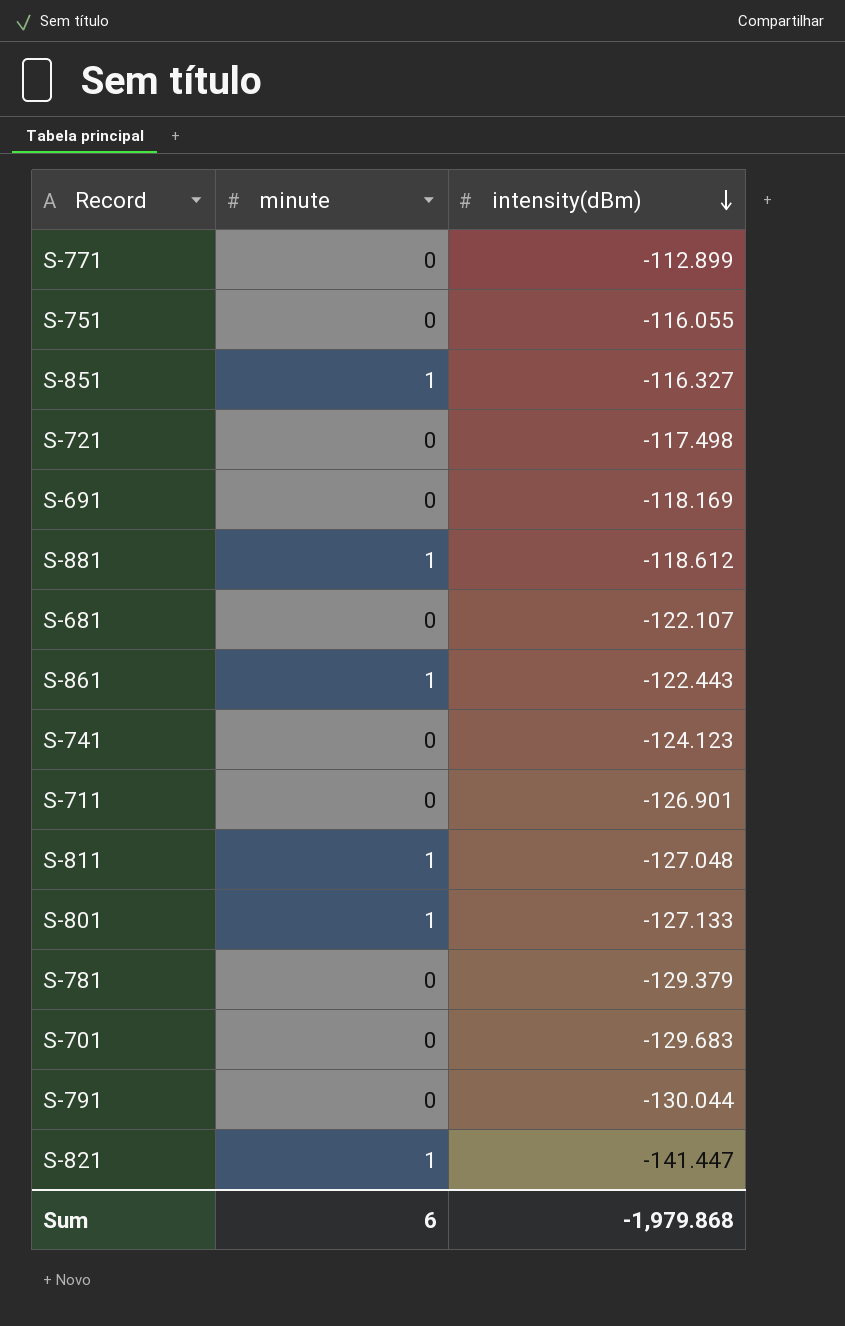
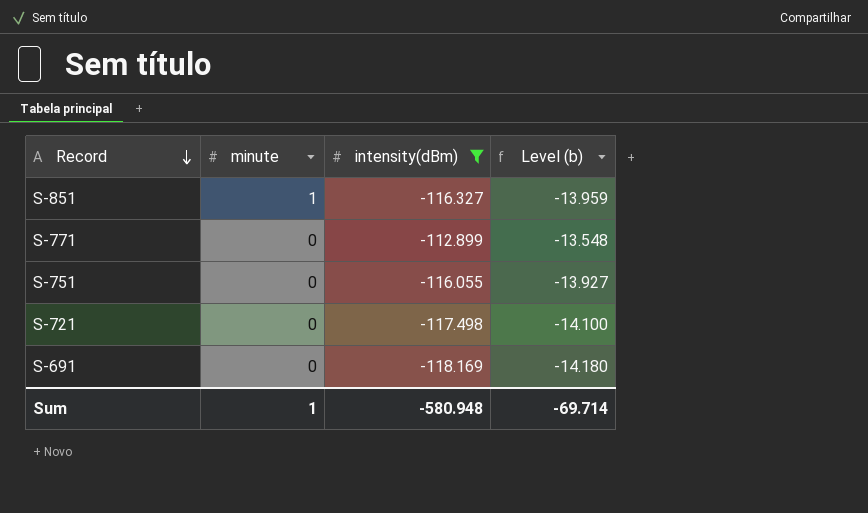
filter: none -> intensity(dBm) >= -118.169
row order: intensity(dBm) descending -> Record descending
column Level (b) | formula: none -> [intensity(dBm)] * 0.12
Sum | minute: 6 -> 1
Sum | intensity(dBm): -1,979.868 -> -580.948

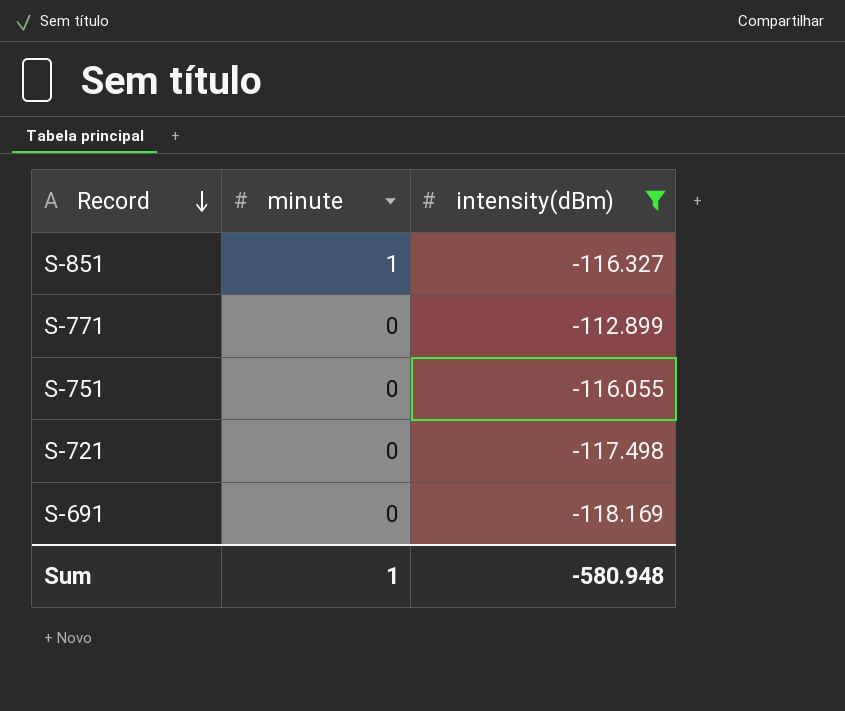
column Level (b) | formula: [intensity(dBm)] * 0.12 -> none

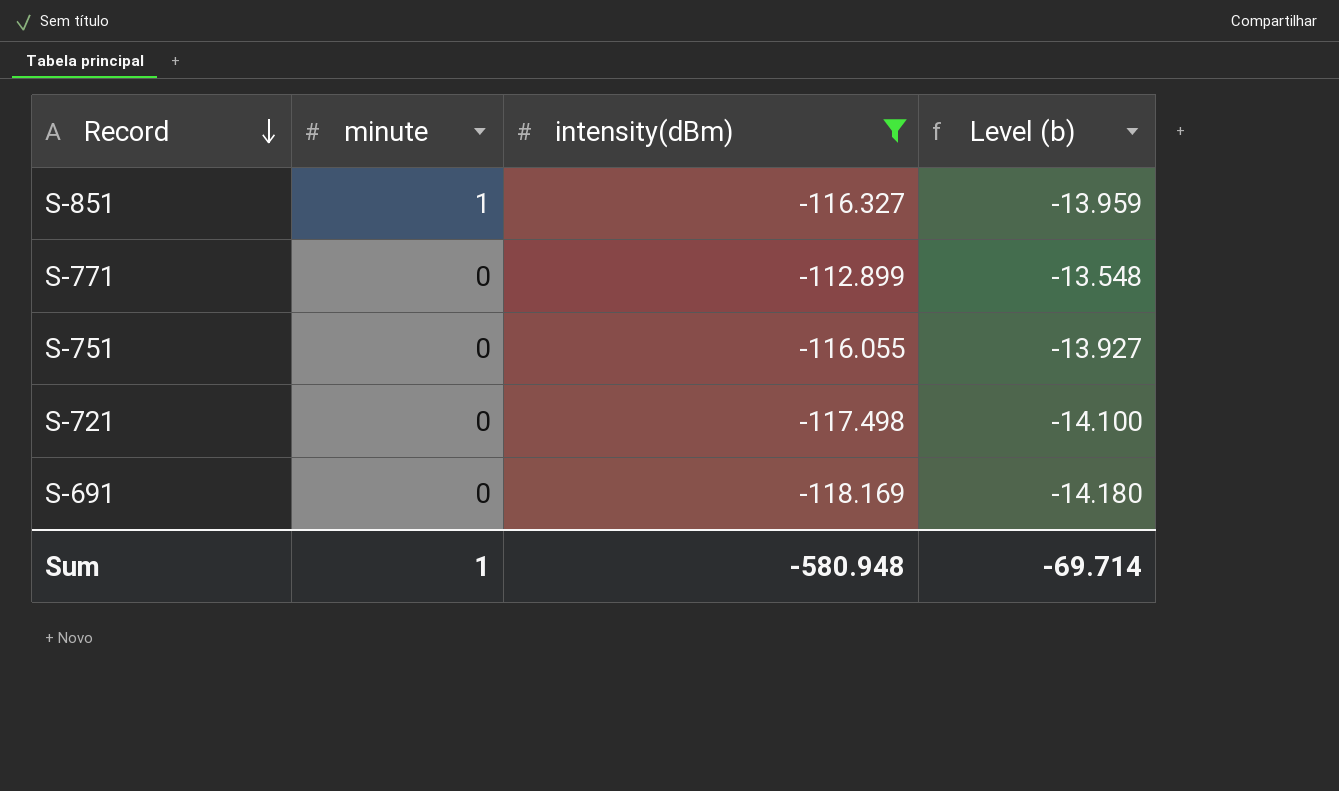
column Level (b) | formula: none -> [intensity(dBm)] * 0.12

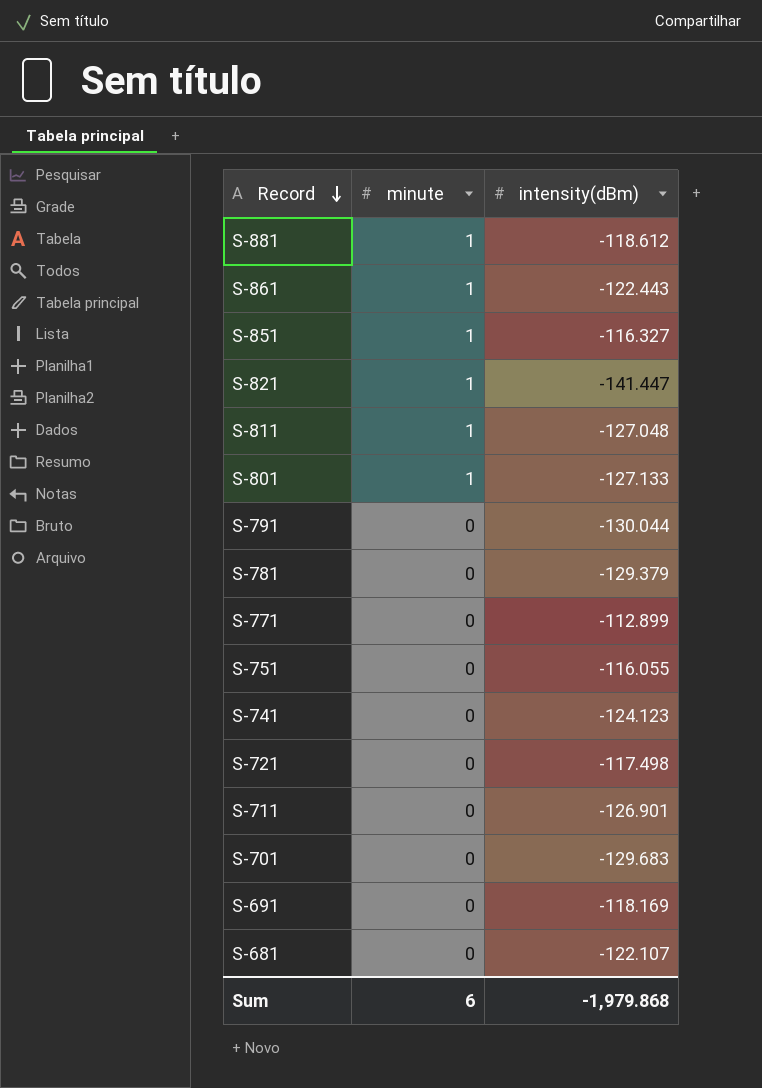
filter: intensity(dBm) >= -118.169 -> none
column Level (b) | formula: [intensity(dBm)] * 0.12 -> none
Sum | minute: 1 -> 6
Sum | intensity(dBm): -580.948 -> -1,979.868

